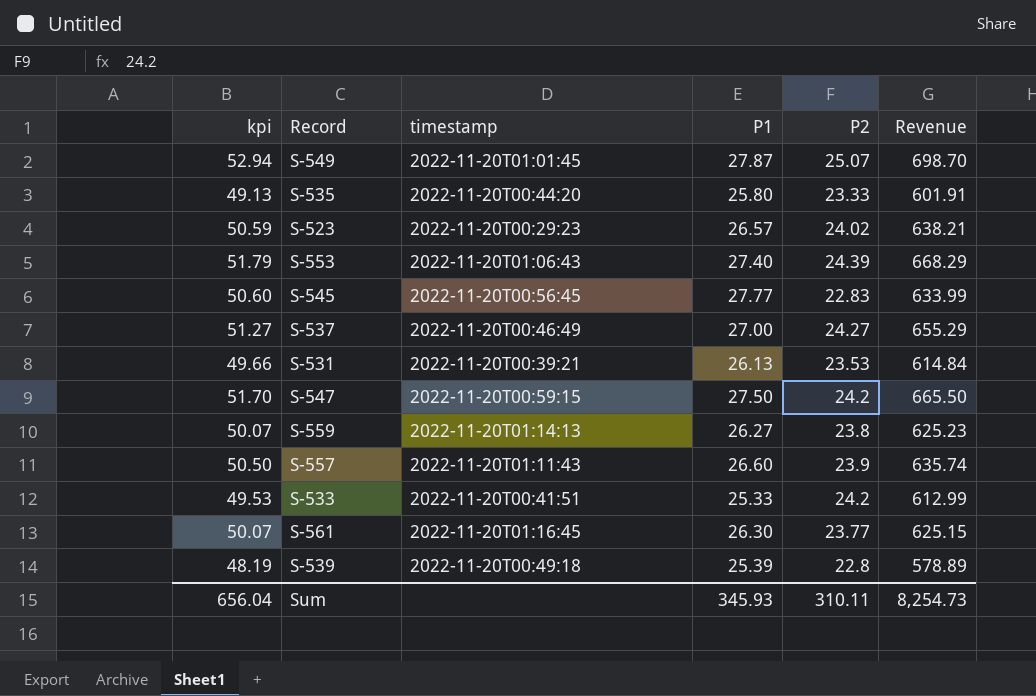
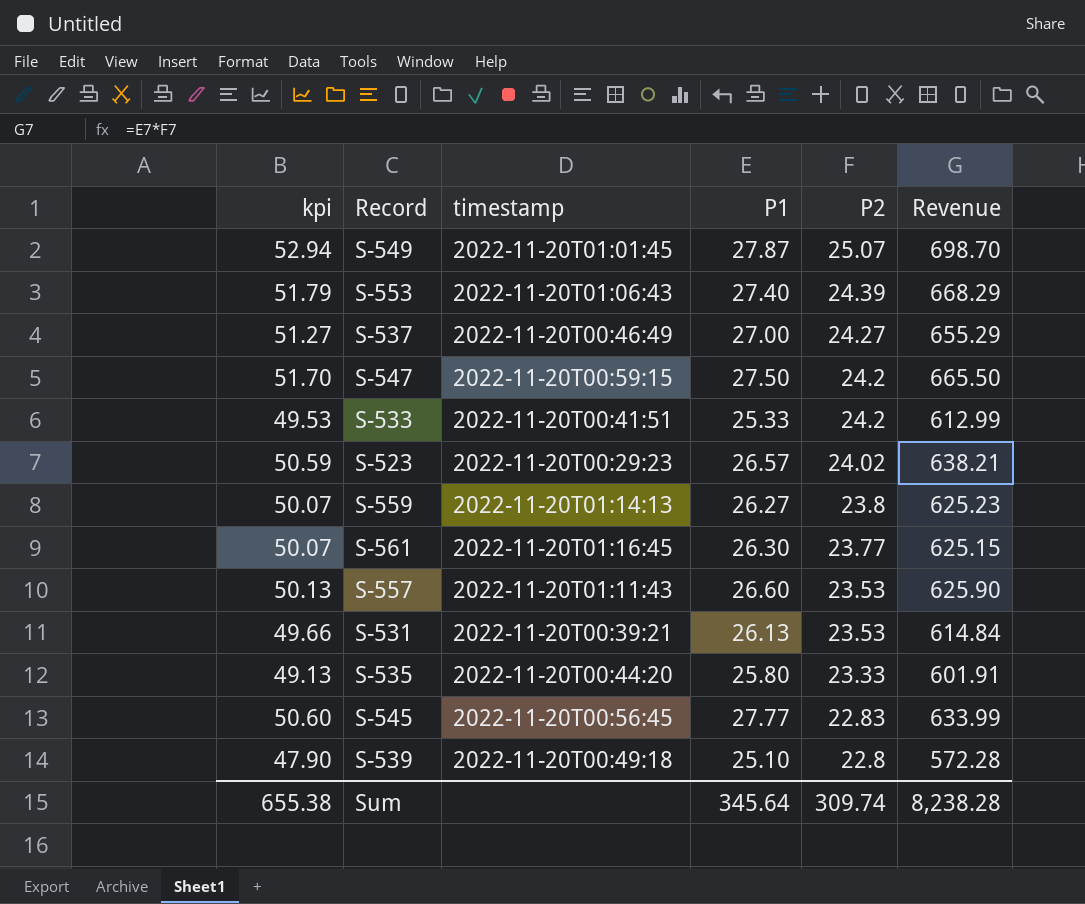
row order: none -> P2 descending
S-557 | kpi: 50.50 -> 50.13
S-557 | P2: 23.9 -> 23.53
S-557 | Revenue: 635.74 -> 625.90
S-539 | kpi: 48.19 -> 47.90
S-539 | P1: 25.39 -> 25.10
S-539 | Revenue: 578.89 -> 572.28
Sum | kpi: 656.04 -> 655.38
Sum | P1: 345.93 -> 345.64
Sum | P2: 310.11 -> 309.74
Sum | Revenue: 8,254.73 -> 8,238.28

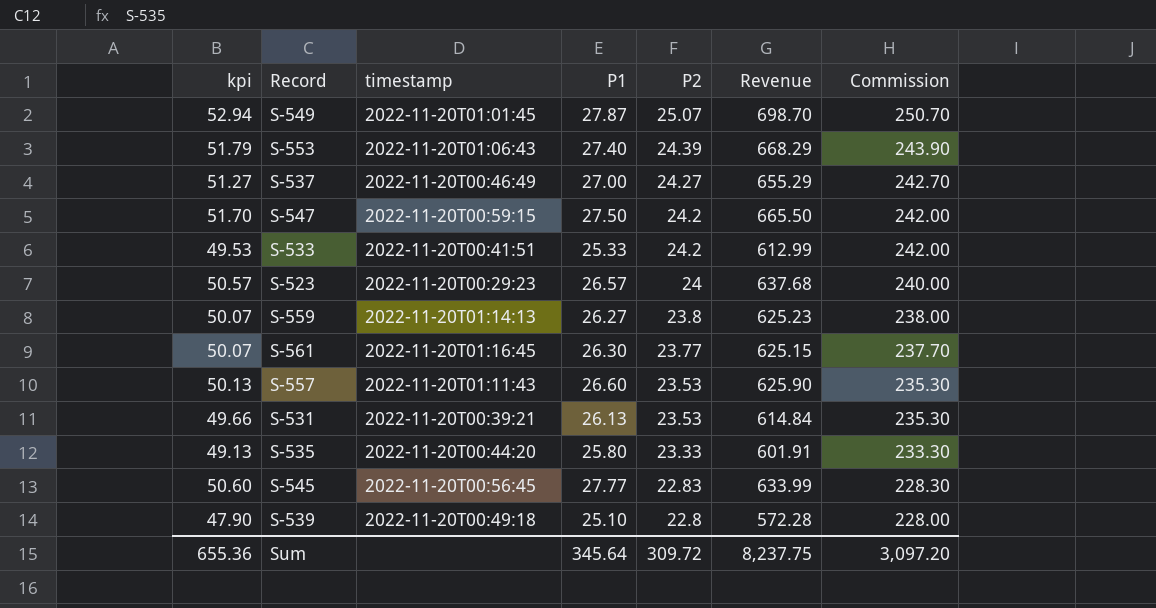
column Commission | formula: none -> [P2] * 10
S-523 | kpi: 50.59 -> 50.57
S-523 | P2: 24.02 -> 24
S-523 | Revenue: 638.21 -> 637.68
Sum | kpi: 655.38 -> 655.36
Sum | P2: 309.74 -> 309.72
Sum | Revenue: 8,238.28 -> 8,237.75

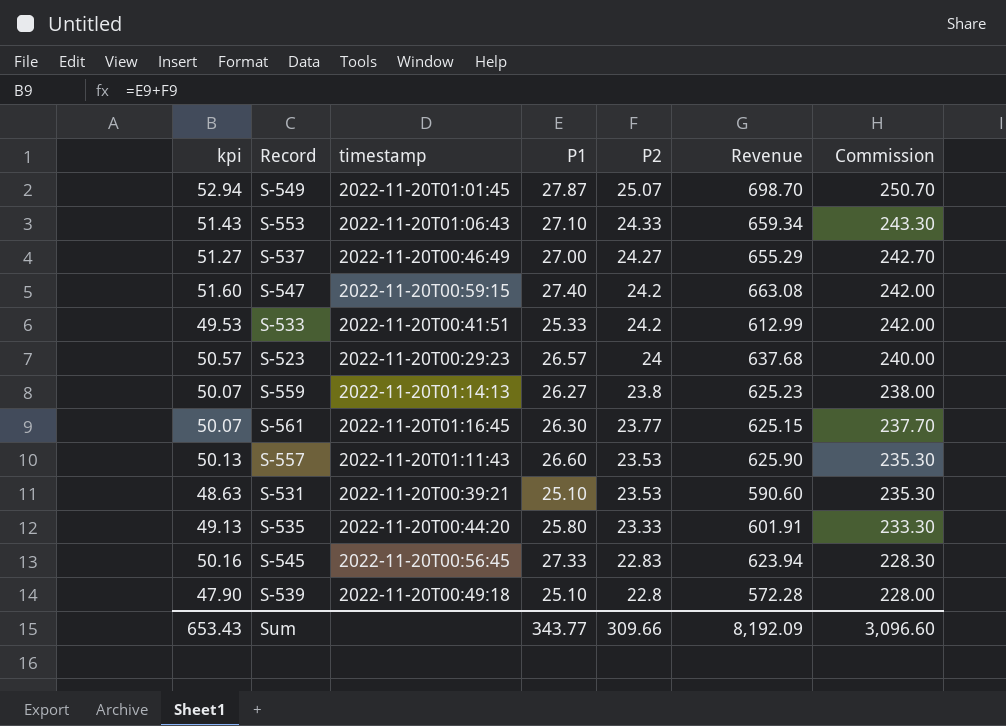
S-553 | kpi: 51.79 -> 51.43
S-553 | P1: 27.40 -> 27.10
S-553 | P2: 24.39 -> 24.33
S-553 | Revenue: 668.29 -> 659.34
S-553 | Commission: 243.90 -> 243.30
S-547 | kpi: 51.70 -> 51.60
S-547 | P1: 27.50 -> 27.40
S-547 | Revenue: 665.50 -> 663.08
S-531 | kpi: 49.66 -> 48.63
S-531 | P1: 26.13 -> 25.10
S-531 | Revenue: 614.84 -> 590.60
S-545 | kpi: 50.60 -> 50.16
S-545 | P1: 27.77 -> 27.33
S-545 | Revenue: 633.99 -> 623.94
Sum | kpi: 655.36 -> 653.43
Sum | P1: 345.64 -> 343.77
Sum | P2: 309.72 -> 309.66
Sum | Revenue: 8,237.75 -> 8,192.09
Sum | Commission: 3,097.20 -> 3,096.60

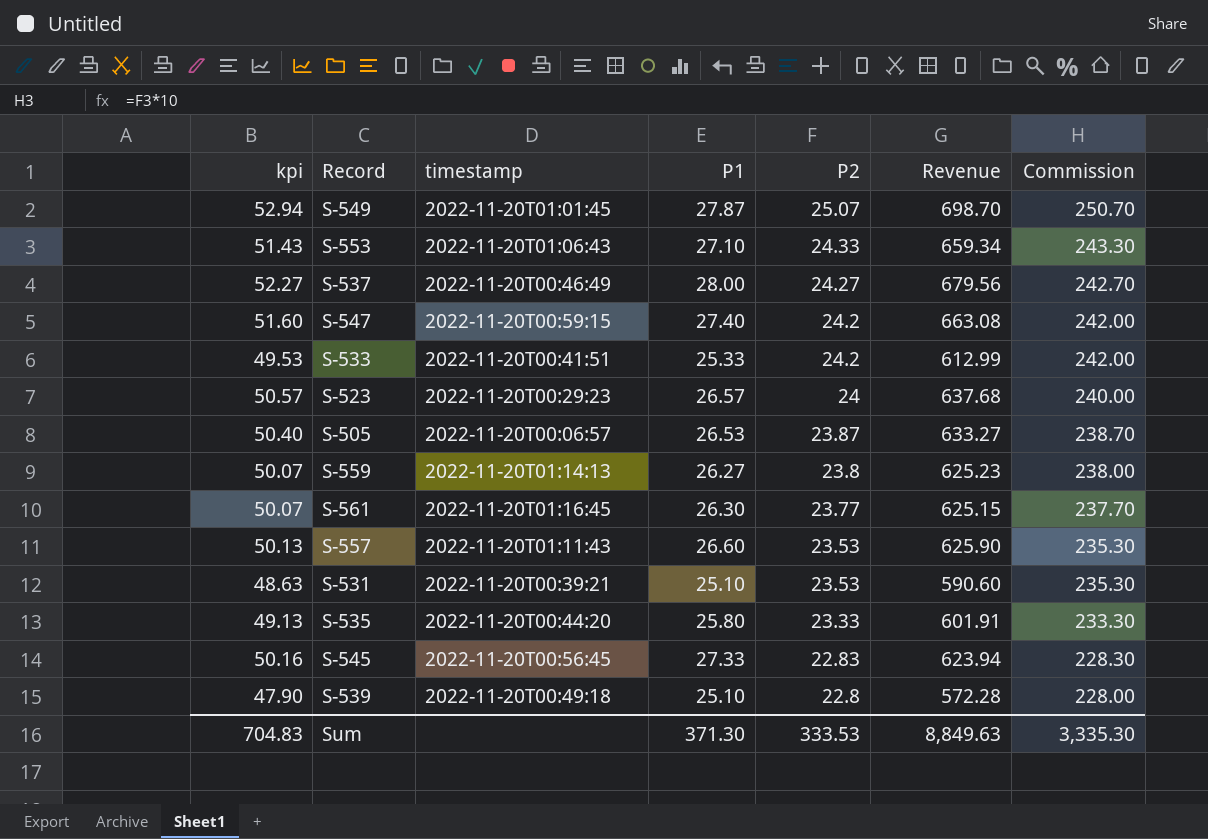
S-537 | kpi: 51.27 -> 52.27
S-537 | P1: 27.00 -> 28.00
S-537 | Revenue: 655.29 -> 679.56
row S-505: none -> 50.40 | 2022-11-20T00:06:57 | 26.53 | 23.87 | 633.27 | 238.70
Sum | kpi: 653.43 -> 704.83
Sum | P1: 343.77 -> 371.30
Sum | P2: 309.66 -> 333.53
Sum | Revenue: 8,192.09 -> 8,849.63
Sum | Commission: 3,096.60 -> 3,335.30

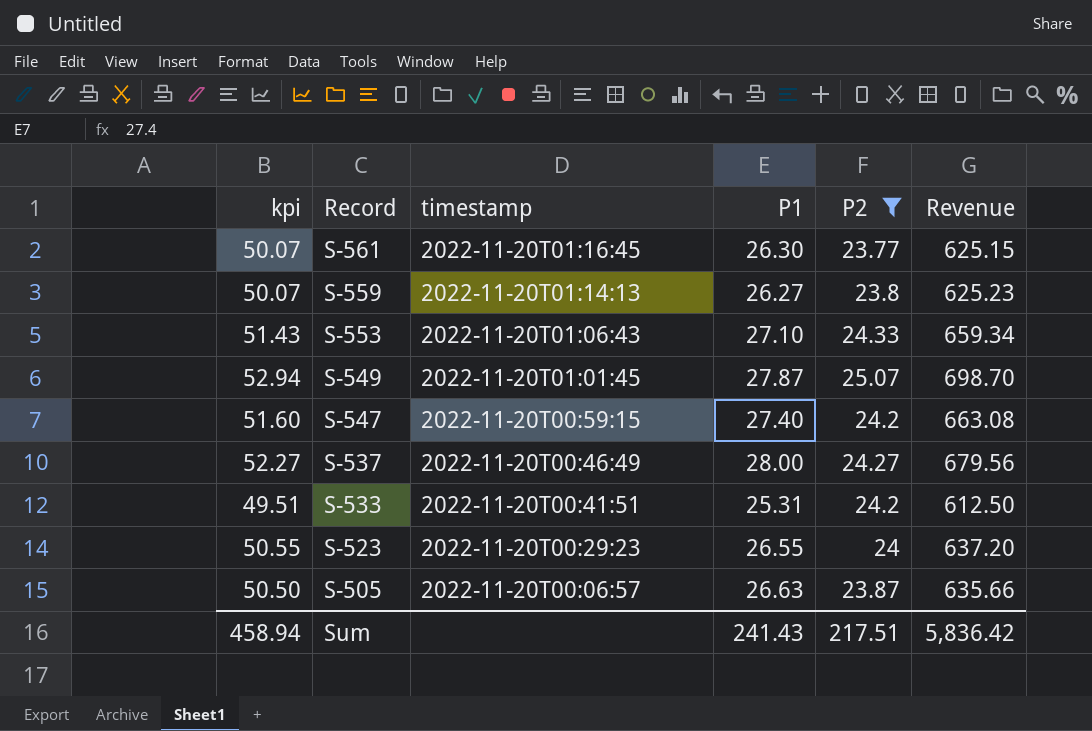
filter: none -> P2 >= 23.77
row order: P2 descending -> Record descending
column Commission | formula: [P2] * 10 -> none
S-533 | kpi: 49.53 -> 49.51
S-533 | P1: 25.33 -> 25.31
S-533 | Revenue: 612.99 -> 612.50
S-523 | kpi: 50.57 -> 50.55
S-523 | P1: 26.57 -> 26.55
S-523 | Revenue: 637.68 -> 637.20
S-505 | kpi: 50.40 -> 50.50
S-505 | P1: 26.53 -> 26.63
S-505 | Revenue: 633.27 -> 635.66
Sum | kpi: 704.83 -> 458.94
Sum | P1: 371.30 -> 241.43
Sum | P2: 333.53 -> 217.51
Sum | Revenue: 8,849.63 -> 5,836.42

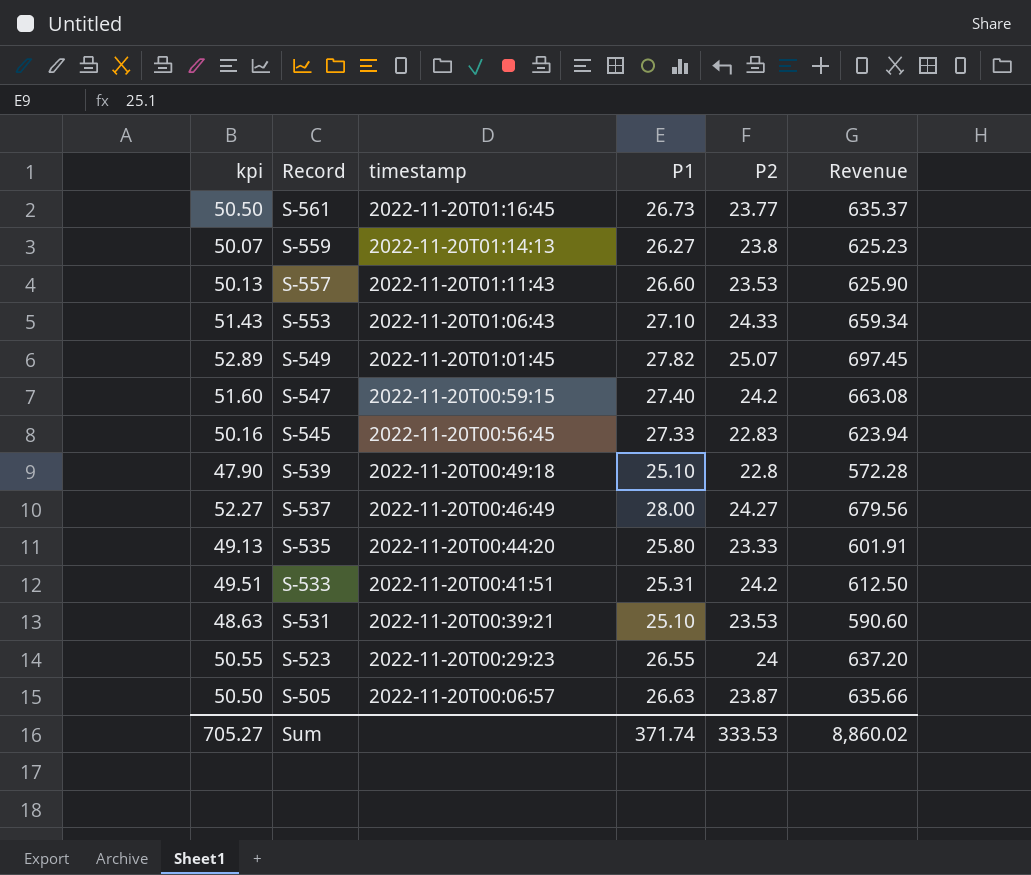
filter: P2 >= 23.77 -> none
S-561 | kpi: 50.07 -> 50.50
S-561 | P1: 26.30 -> 26.73
S-561 | Revenue: 625.15 -> 635.37
S-549 | kpi: 52.94 -> 52.89
S-549 | P1: 27.87 -> 27.82
S-549 | Revenue: 698.70 -> 697.45
Sum | kpi: 458.94 -> 705.27
Sum | P1: 241.43 -> 371.74
Sum | P2: 217.51 -> 333.53
Sum | Revenue: 5,836.42 -> 8,860.02

